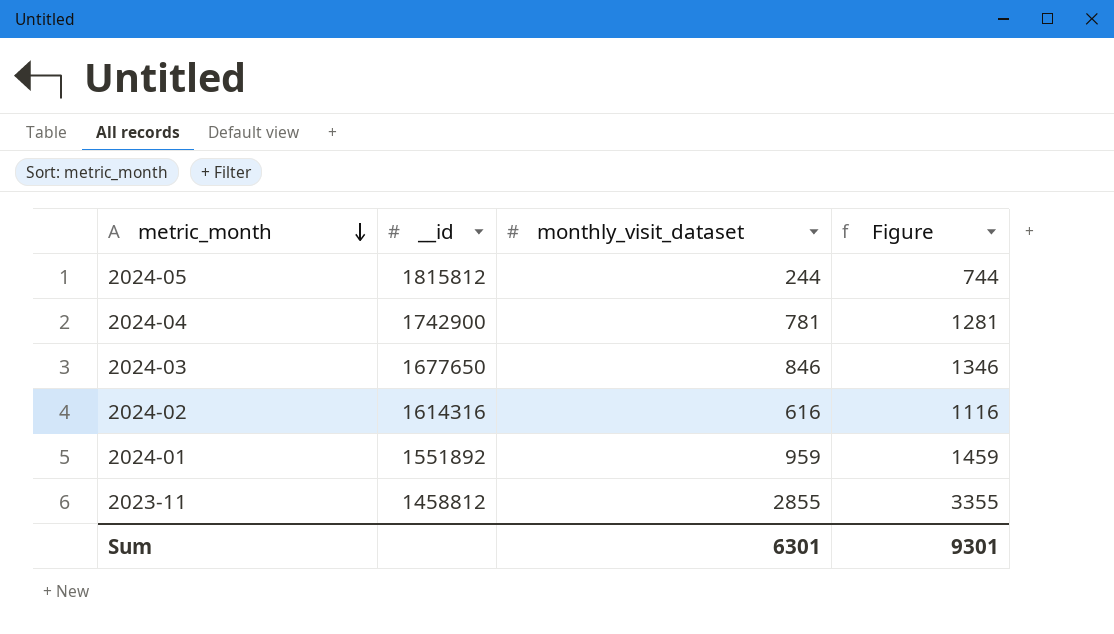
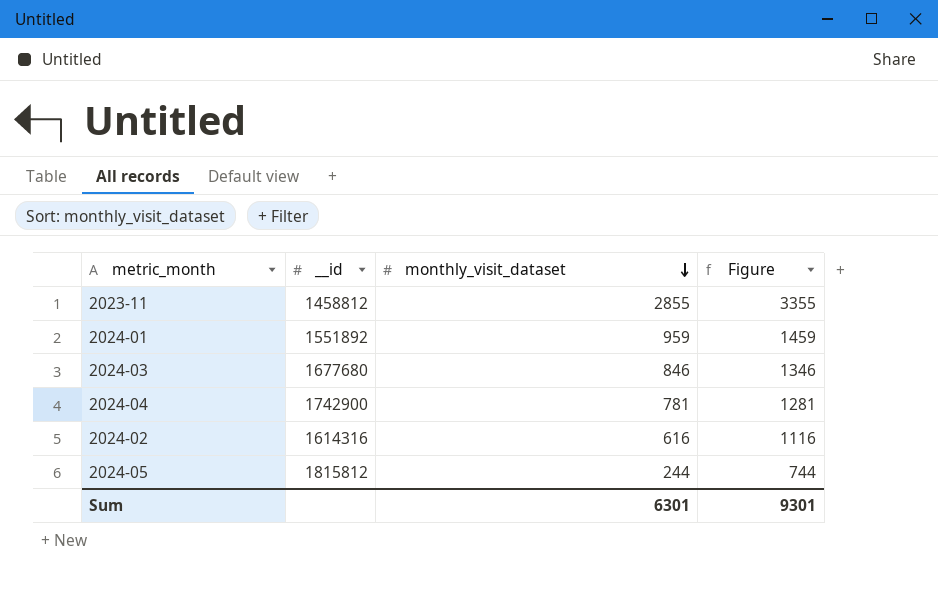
row order: metric_month descending -> monthly_visit_dataset descending
2024-03 | __id: 1677650 -> 1677680

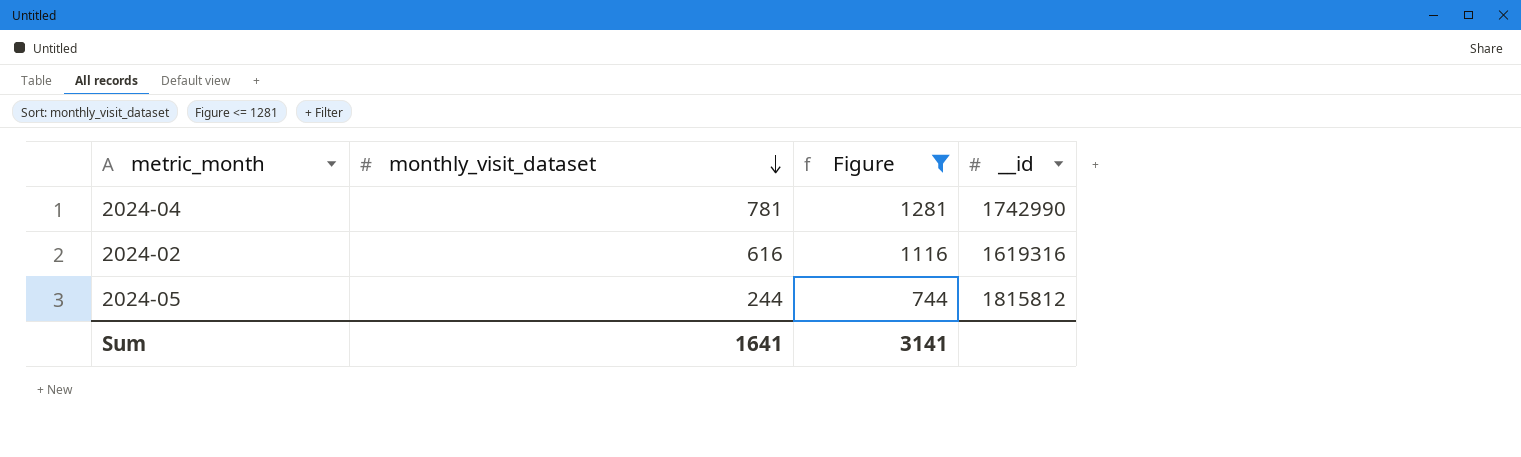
filter: none -> Figure <= 1281
column __id | position: 2 -> 4
2024-04 | __id: 1742900 -> 1742990
2024-02 | __id: 1614316 -> 1619316
Sum | monthly_visit_dataset: 6301 -> 1641
Sum | Figure: 9301 -> 3141

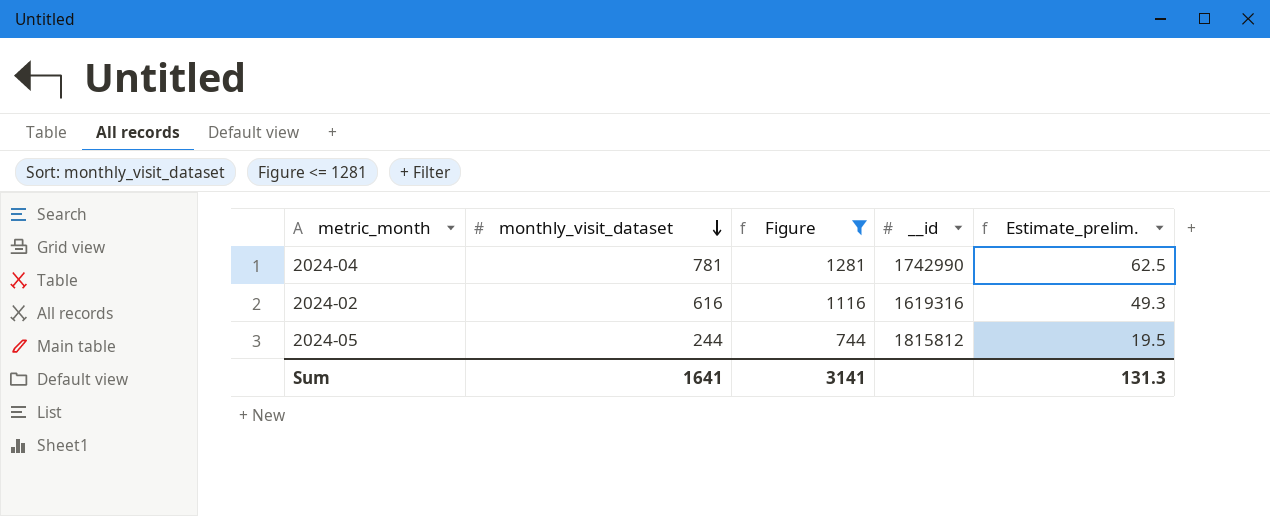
column Estimate_prelim. | formula: none -> [monthly_visit_dataset] * 0.08

